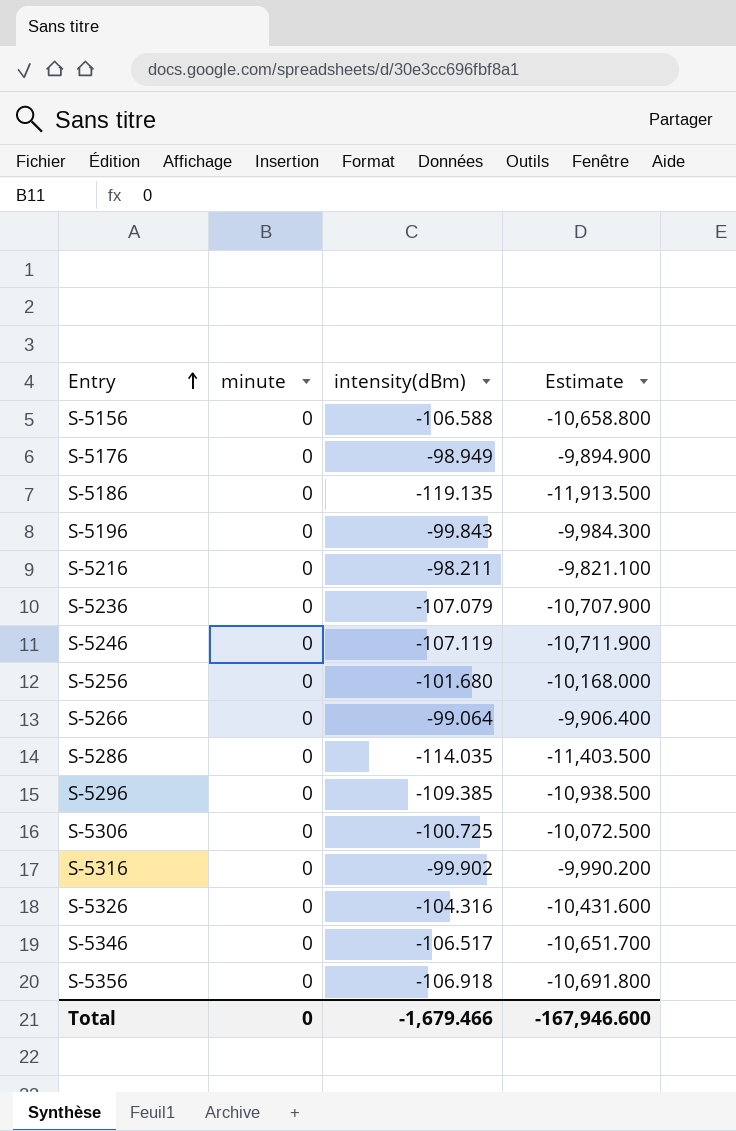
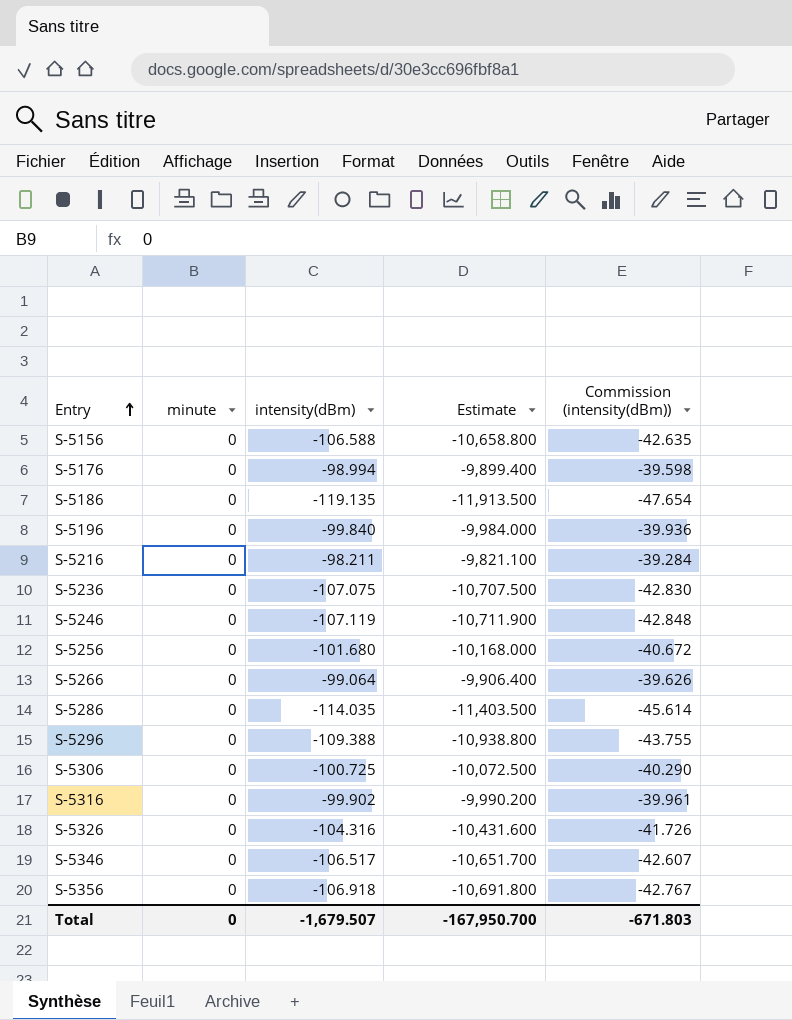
column Commission (intensity(dBm)) | formula: none -> [intensity(dBm)] * 0.4
S-5176 | intensity(dBm): -98.949 -> -98.994
S-5176 | Estimate: -9,894.900 -> -9,899.400
S-5196 | intensity(dBm): -99.843 -> -99.840
S-5196 | Estimate: -9,984.300 -> -9,984.000
S-5236 | intensity(dBm): -107.079 -> -107.075
S-5236 | Estimate: -10,707.900 -> -10,707.500
S-5296 | intensity(dBm): -109.385 -> -109.388
S-5296 | Estimate: -10,938.500 -> -10,938.800
Total | intensity(dBm): -1,679.466 -> -1,679.507
Total | Estimate: -167,946.600 -> -167,950.700

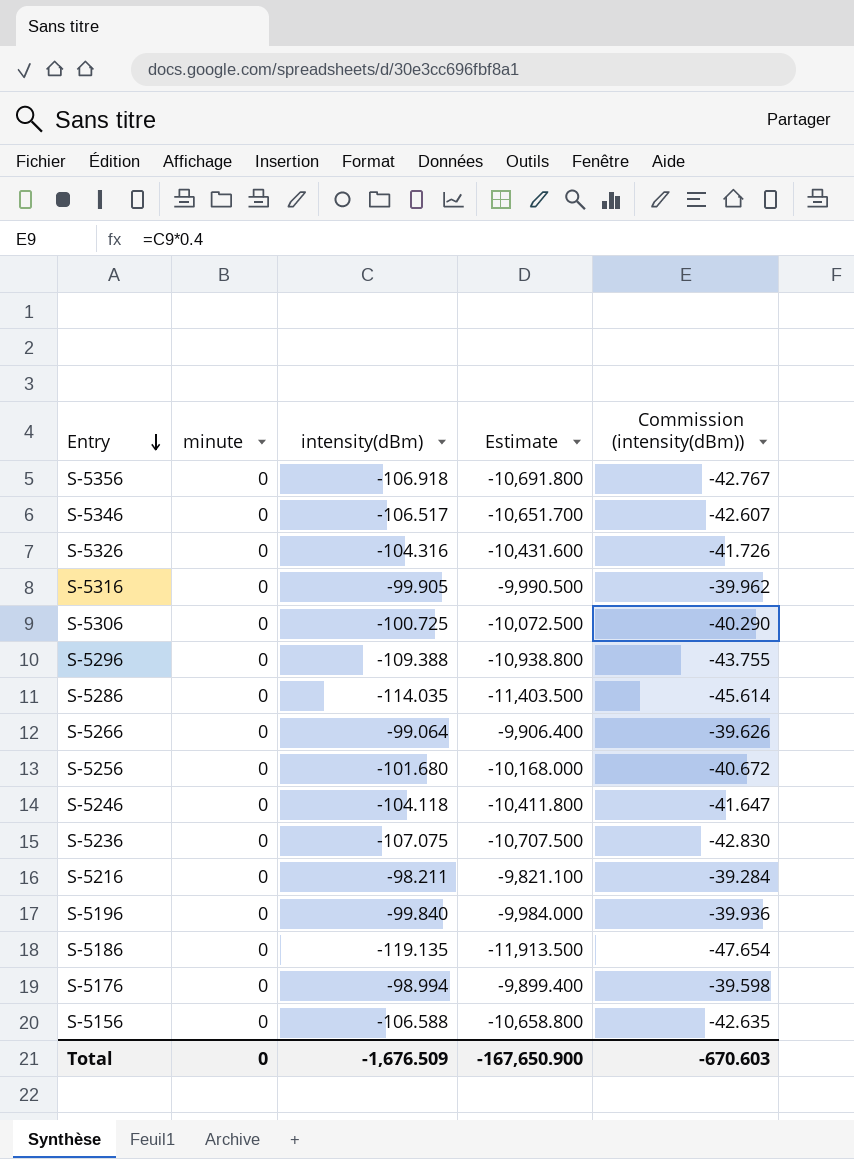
row order: Entry ascending -> Entry descending
S-5316 | intensity(dBm): -99.902 -> -99.905
S-5316 | Estimate: -9,990.200 -> -9,990.500
S-5316 | Commission (intensity(dBm)): -39.961 -> -39.962
S-5246 | intensity(dBm): -107.119 -> -104.118
S-5246 | Estimate: -10,711.900 -> -10,411.800
S-5246 | Commission (intensity(dBm)): -42.848 -> -41.647
Total | intensity(dBm): -1,679.507 -> -1,676.509
Total | Estimate: -167,950.700 -> -167,650.900
Total | Commission (intensity(dBm)): -671.803 -> -670.603

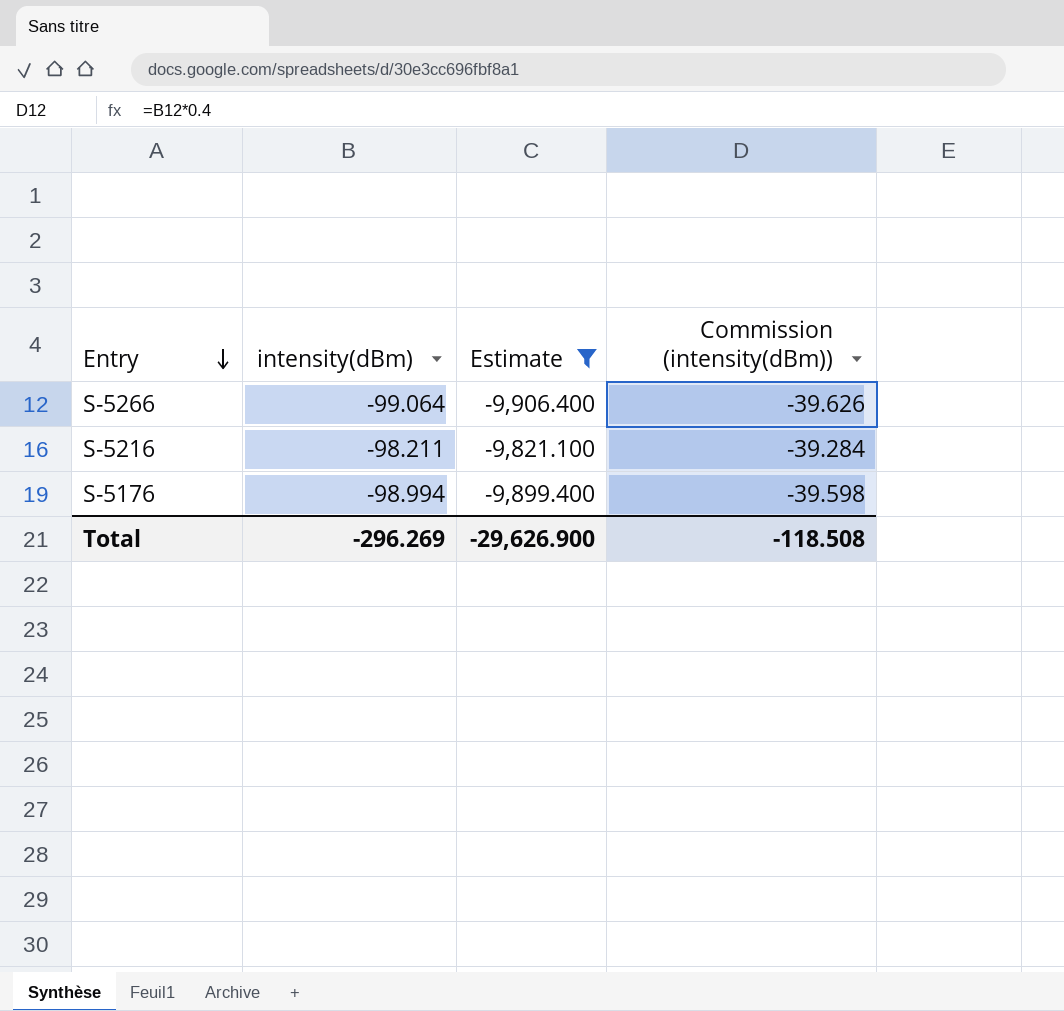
filter: none -> Estimate >= -9,906.400
column minute | position: 2 -> none
Total | intensity(dBm): -1,676.509 -> -296.269
Total | Estimate: -167,650.900 -> -29,626.900
Total | Commission (intensity(dBm)): -670.603 -> -118.508

